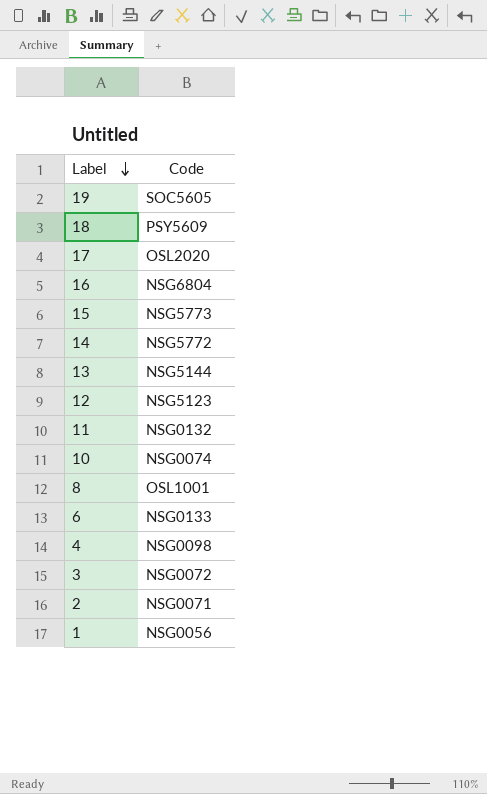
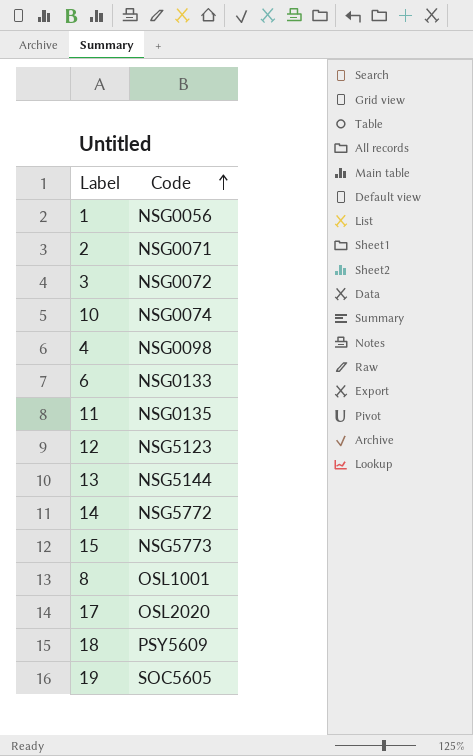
row order: Label descending -> Code ascending
row 16: NSG6804 -> none
11 | Code: NSG0132 -> NSG0135

